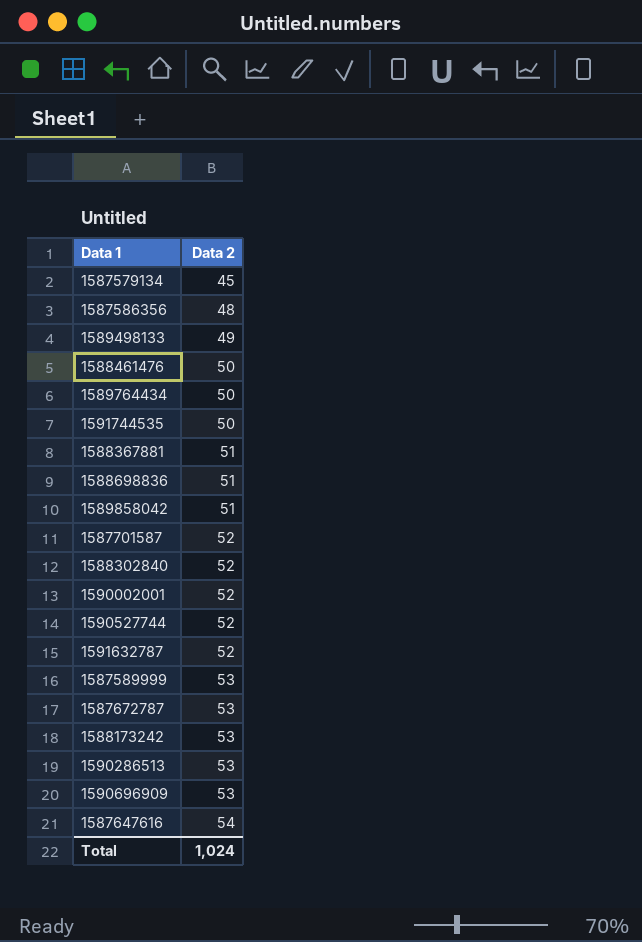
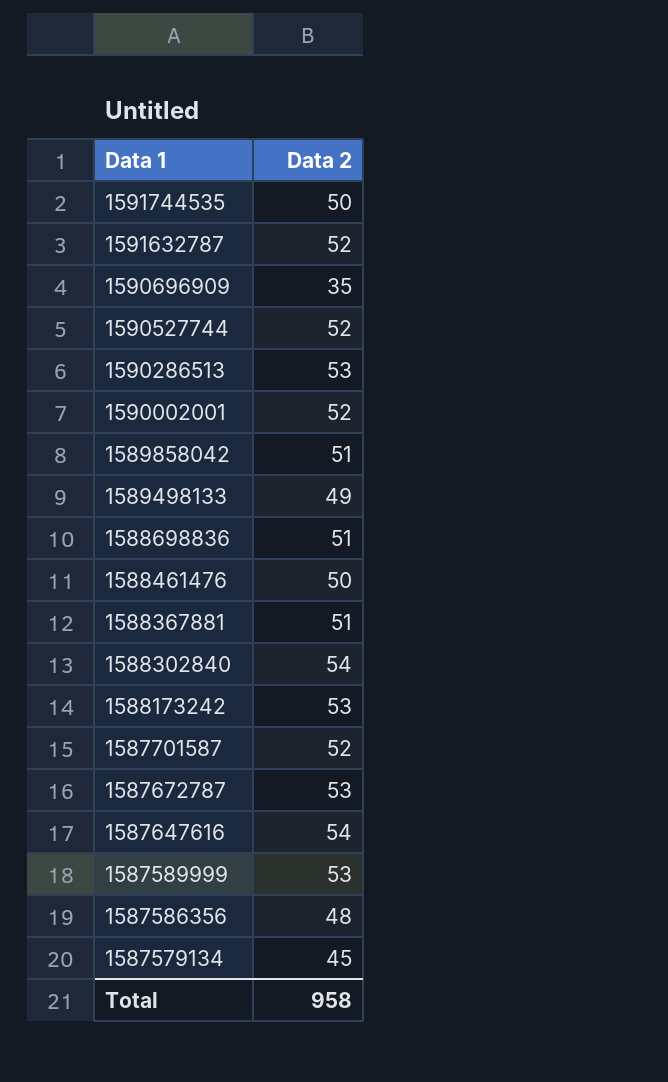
row order: Data 2 ascending -> Data 1 descending
row 1589764434: 50 -> none
1590696909 | Data 2: 53 -> 35
1588302840 | Data 2: 52 -> 54
Total | Data 2: 1,024 -> 958

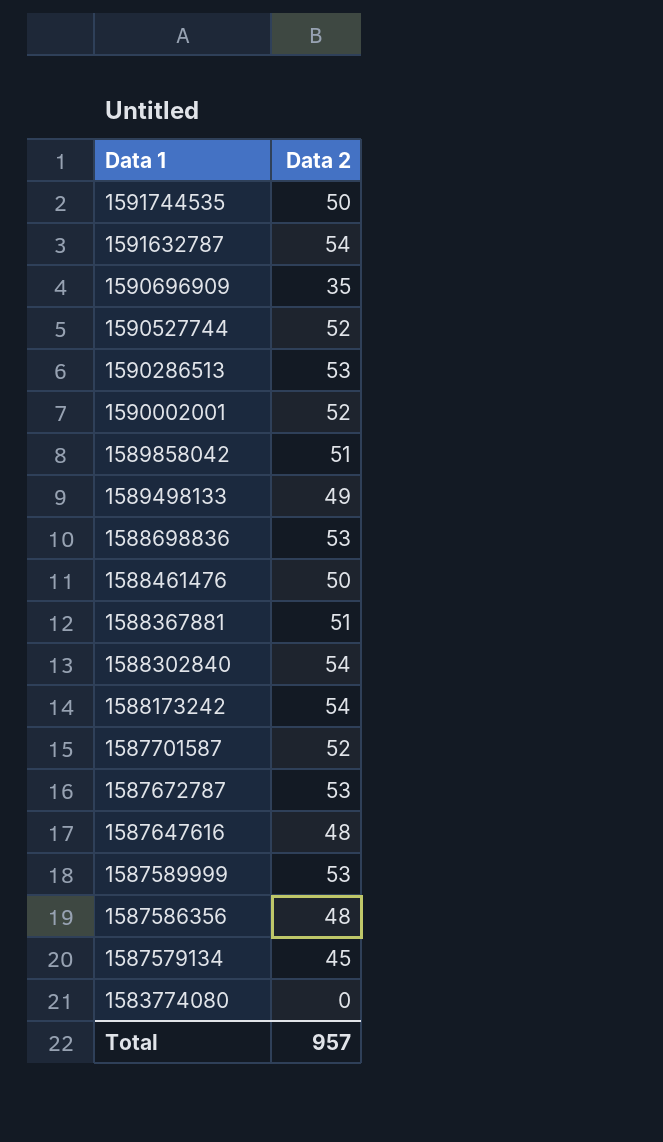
1591632787 | Data 2: 52 -> 54
1588698836 | Data 2: 51 -> 53
1588173242 | Data 2: 53 -> 54
1587647616 | Data 2: 54 -> 48
row 1583774080: none -> 0
Total | Data 2: 958 -> 957

